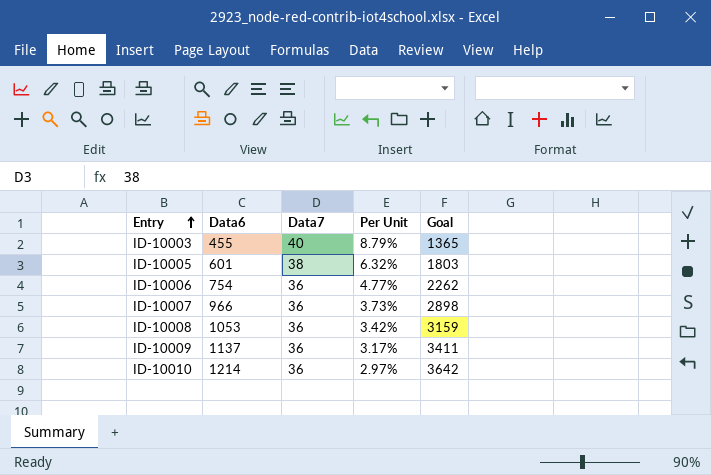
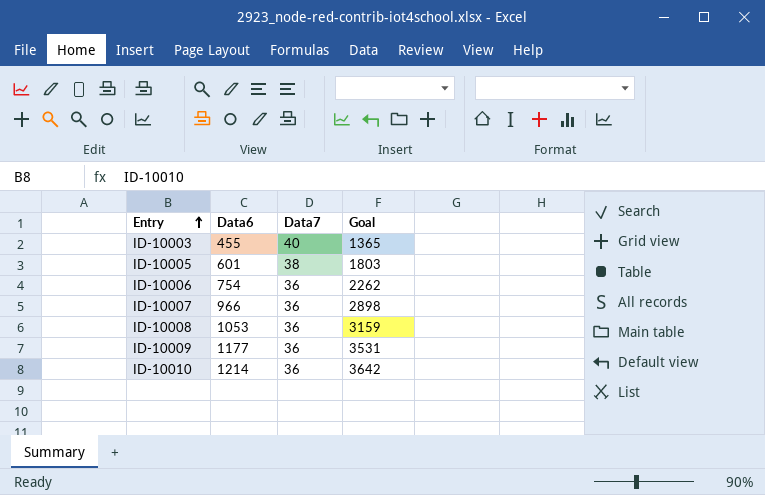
column Per Unit | formula: [Data7] / [Data6] -> none
ID-10009 | Data6: 1137 -> 1177
ID-10009 | Goal: 3411 -> 3531

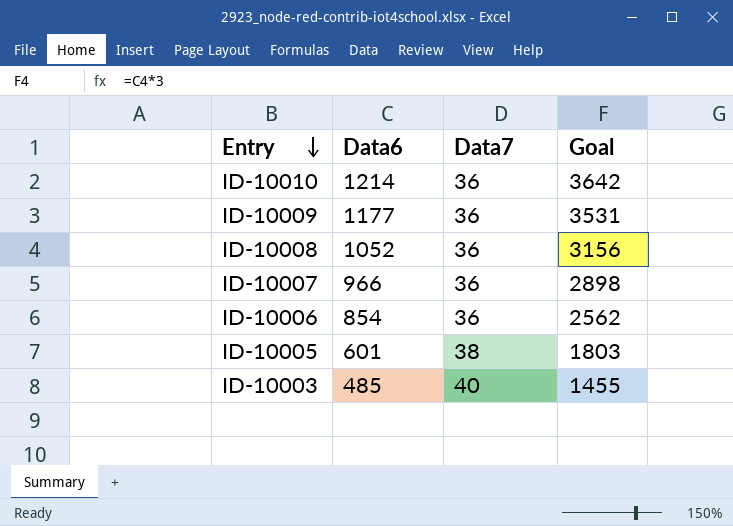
row order: Entry ascending -> Entry descending
ID-10008 | Data6: 1053 -> 1052
ID-10008 | Goal: 3159 -> 3156
ID-10006 | Data6: 754 -> 854
ID-10006 | Goal: 2262 -> 2562
ID-10003 | Data6: 455 -> 485
ID-10003 | Goal: 1365 -> 1455

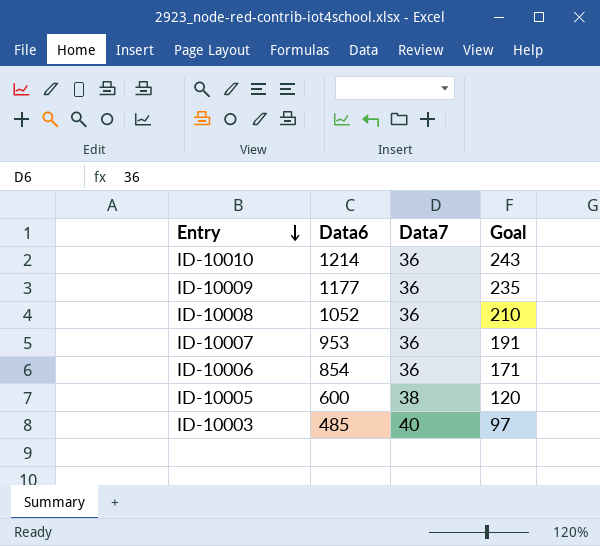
column Goal | formula: [Data6] * 3 -> [Data6] * 0.2
ID-10007 | Data6: 966 -> 953
ID-10005 | Data6: 601 -> 600

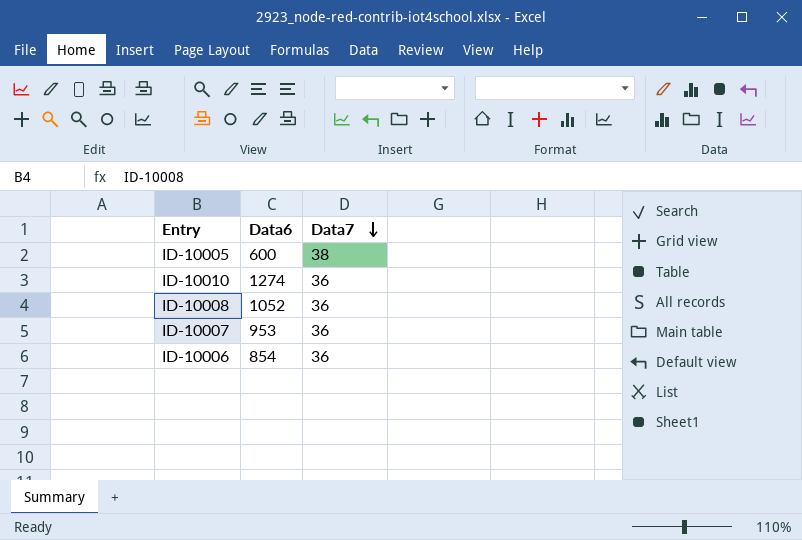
row order: Entry descending -> Data7 descending
column Goal | formula: [Data6] * 0.2 -> none
row ID-10009: 1177 | 36 | 235 -> none
row ID-10003: 485 | 40 | 97 -> none
ID-10010 | Data6: 1214 -> 1274

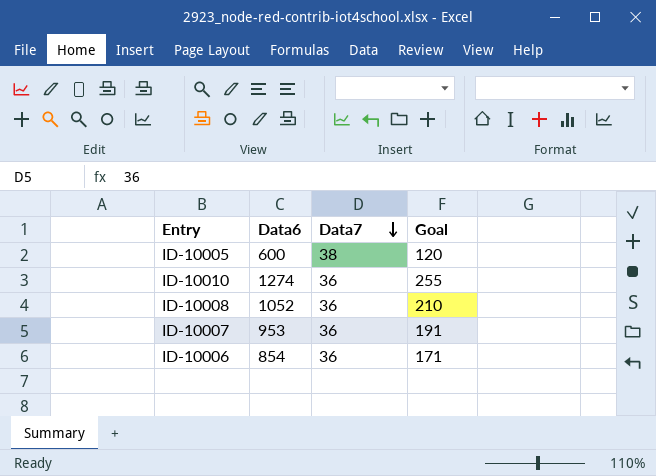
column Goal | formula: none -> [Data6] * 0.2

